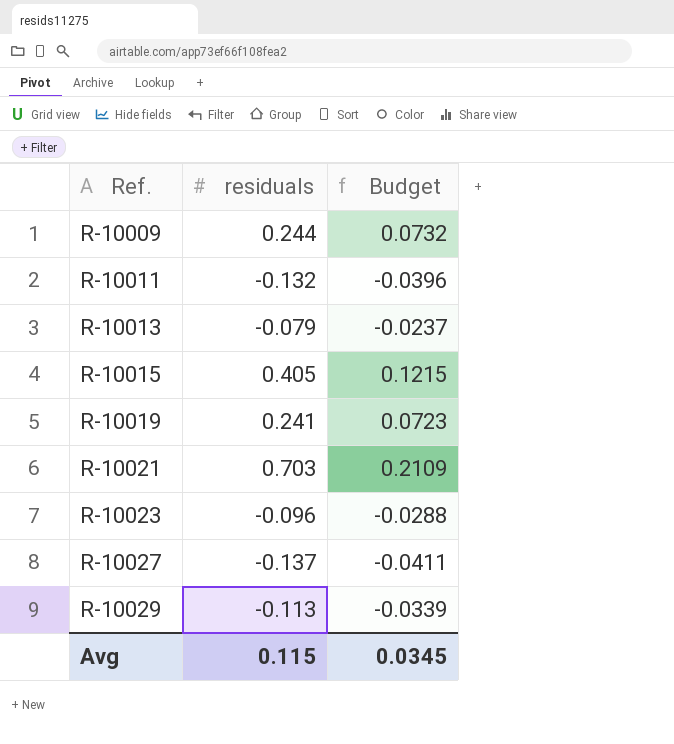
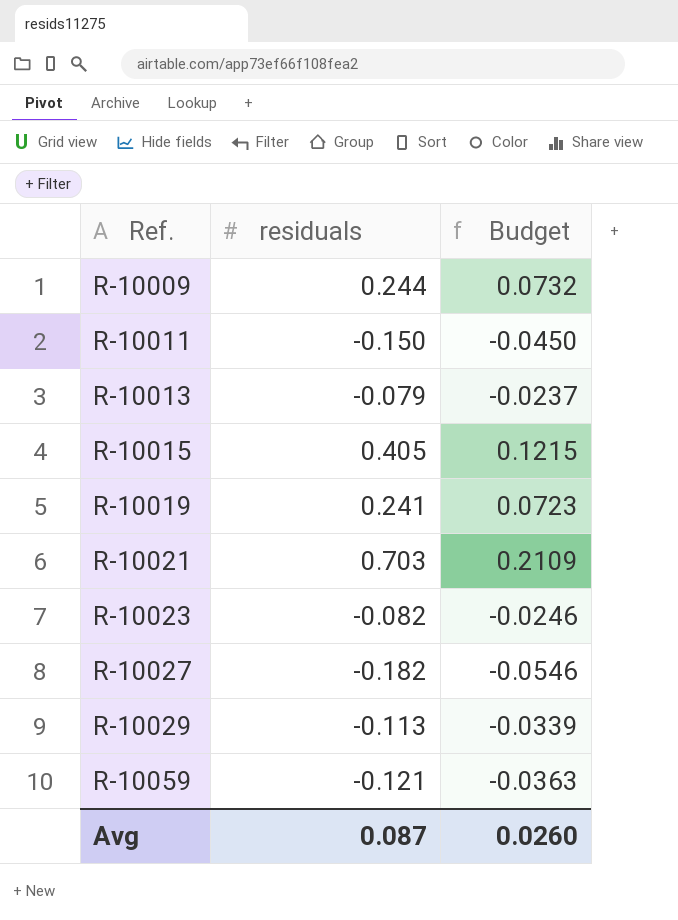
R-10011 | residuals: -0.132 -> -0.150
R-10011 | Budget: -0.0396 -> -0.0450
R-10023 | residuals: -0.096 -> -0.082
R-10023 | Budget: -0.0288 -> -0.0246
R-10027 | residuals: -0.137 -> -0.182
R-10027 | Budget: -0.0411 -> -0.0546
row R-10059: none -> -0.121 | -0.0363
Avg | residuals: 0.115 -> 0.087
Avg | Budget: 0.0345 -> 0.0260

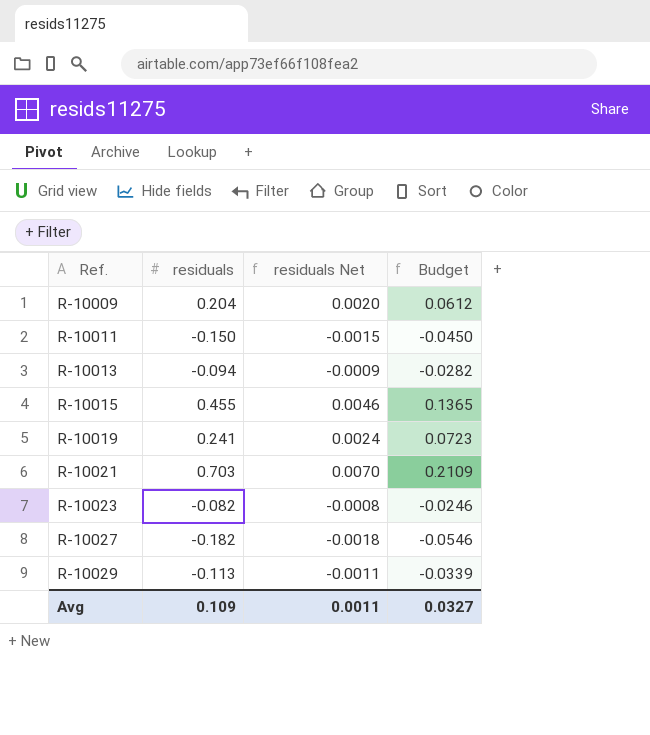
column residuals Net | formula: none -> [residuals] * 0.01
row R-10059: -0.121 | -0.0363 -> none
R-10009 | residuals: 0.244 -> 0.204
R-10009 | Budget: 0.0732 -> 0.0612
R-10013 | residuals: -0.079 -> -0.094
R-10013 | Budget: -0.0237 -> -0.0282
R-10015 | residuals: 0.405 -> 0.455
R-10015 | Budget: 0.1215 -> 0.1365
Avg | residuals: 0.087 -> 0.109
Avg | Budget: 0.0260 -> 0.0327

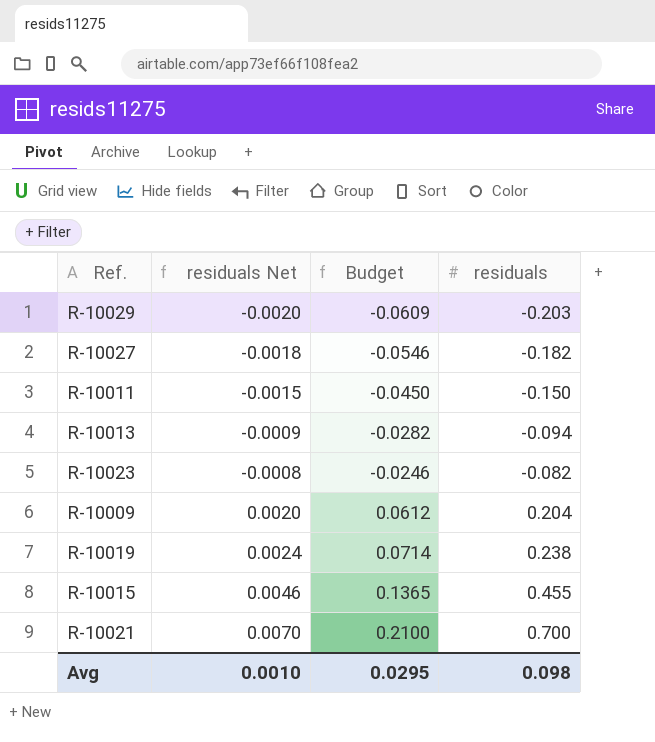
row order: Ref. ascending -> residuals Net ascending
column residuals | position: 2 -> 4
R-10029 | residuals Net: -0.0011 -> -0.0020
R-10029 | Budget: -0.0339 -> -0.0609
R-10029 | residuals: -0.113 -> -0.203
R-10019 | Budget: 0.0723 -> 0.0714
R-10019 | residuals: 0.241 -> 0.238
R-10021 | Budget: 0.2109 -> 0.2100
R-10021 | residuals: 0.703 -> 0.700
Avg | residuals Net: 0.0011 -> 0.0010
Avg | Budget: 0.0327 -> 0.0295
Avg | residuals: 0.109 -> 0.098

